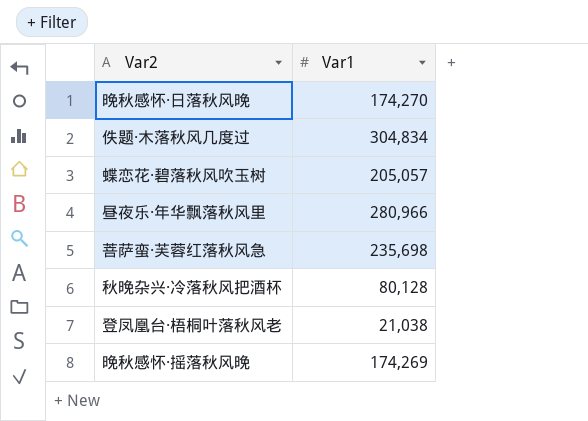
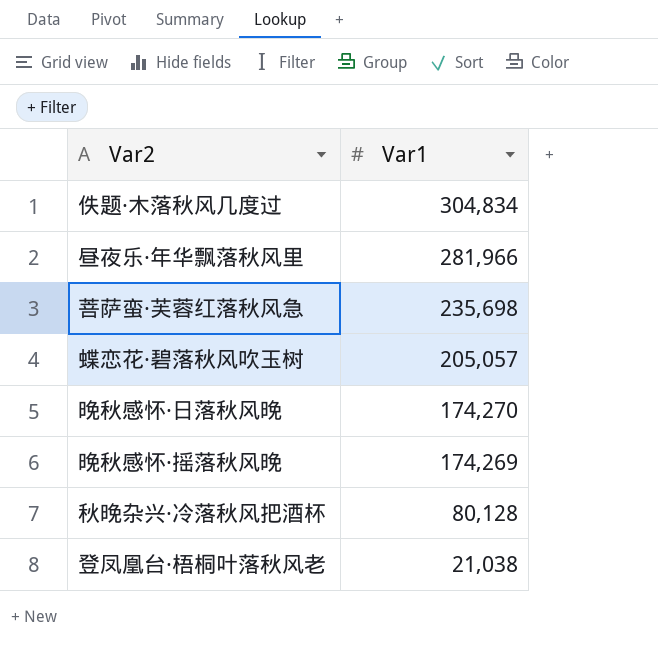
row order: none -> Var1 descending
昼夜乐·年华飘落秋风里 | Var1: 280,966 -> 281,966

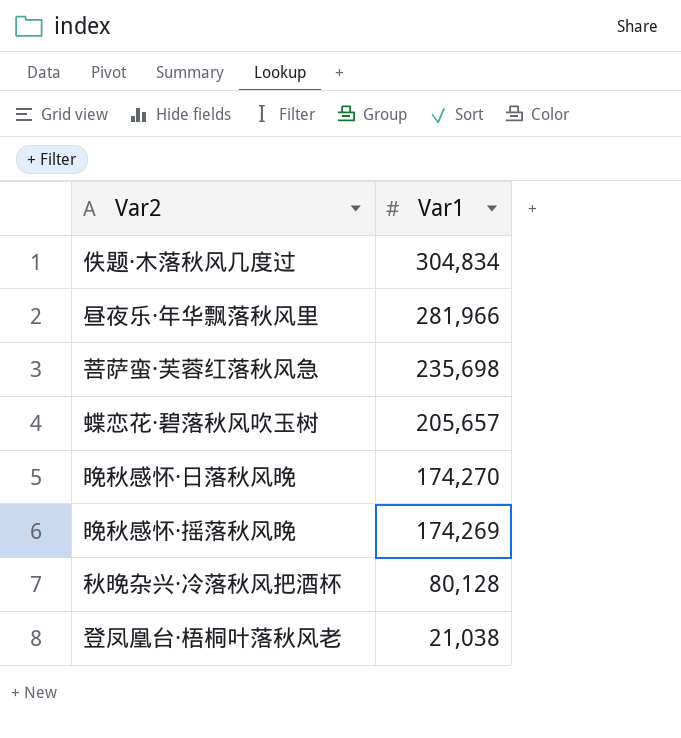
蝶恋花·碧落秋风吹玉树 | Var1: 205,057 -> 205,657

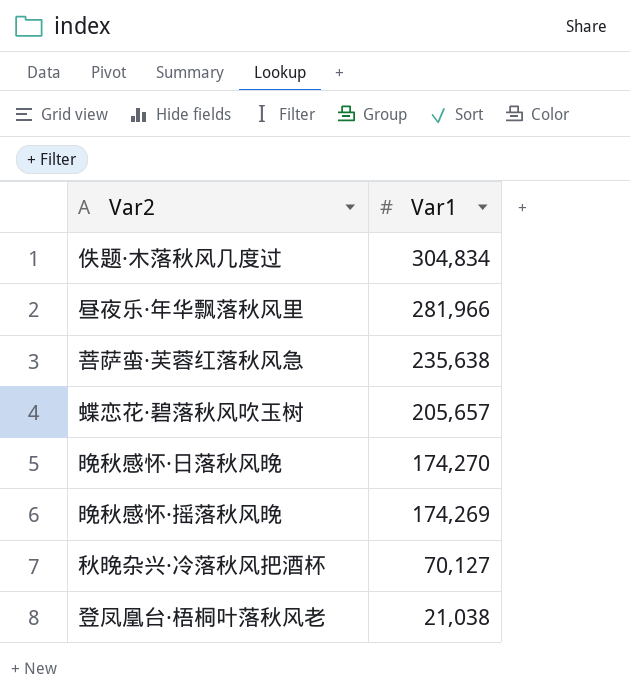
菩萨蛮·芙蓉红落秋风急 | Var1: 235,698 -> 235,638
秋晚杂兴·冷落秋风把酒杯 | Var1: 80,128 -> 70,127

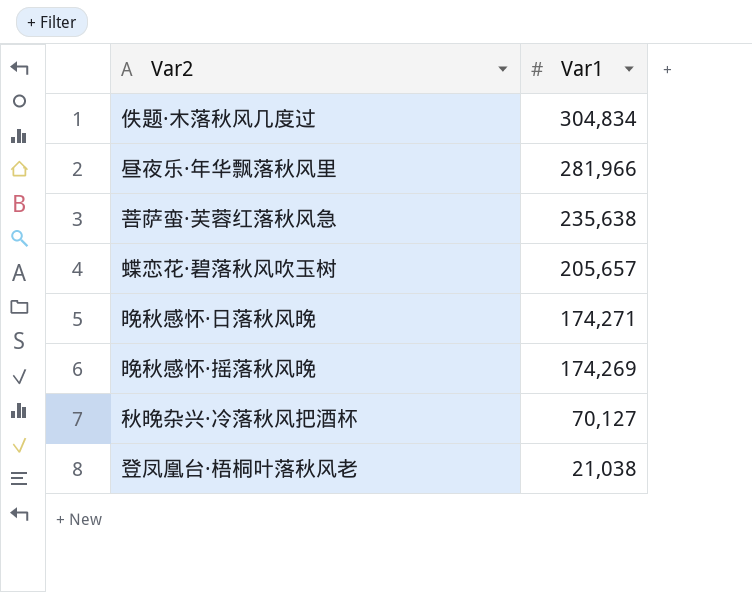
晚秋感怀·日落秋风晚 | Var1: 174,270 -> 174,271

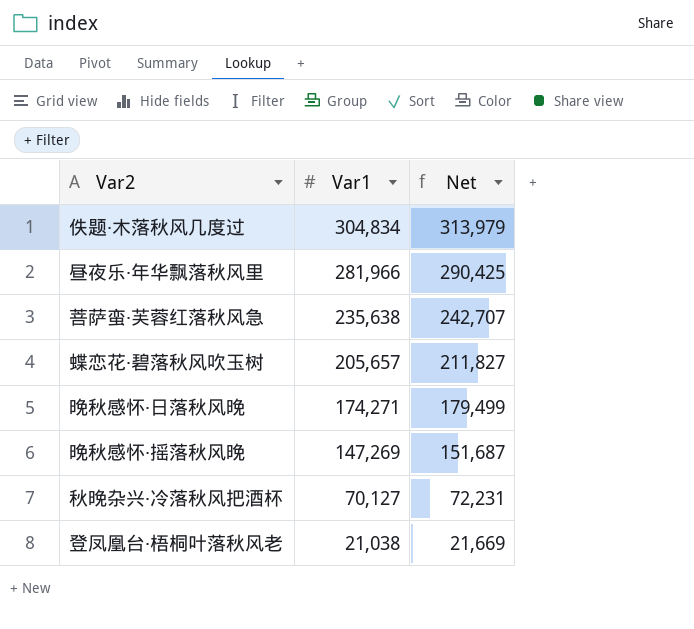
column Net | formula: none -> [Var1] * 1.03
晚秋感怀·摇落秋风晚 | Var1: 174,269 -> 147,269

